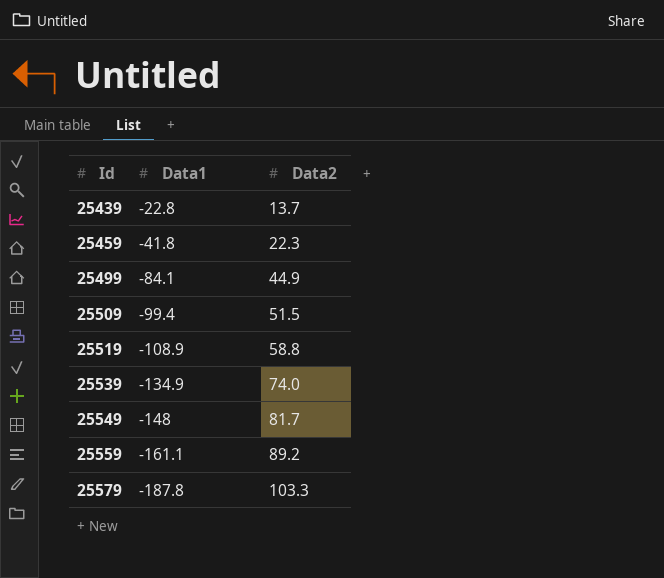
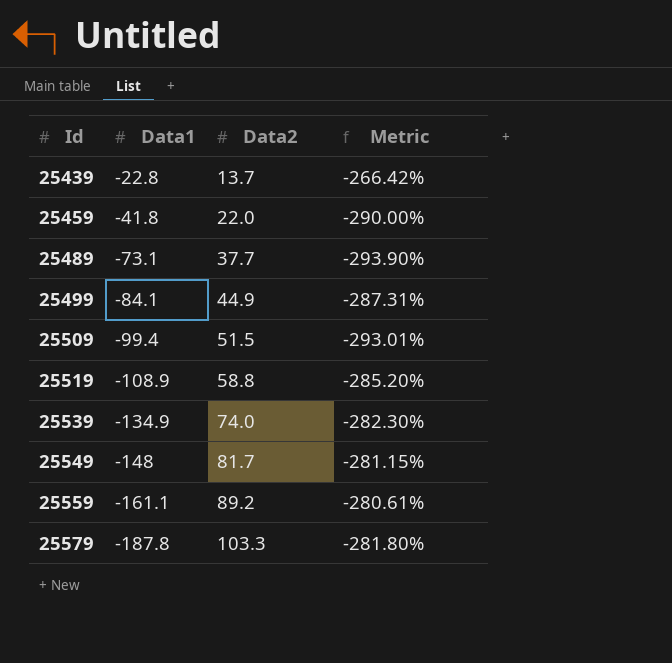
column Metric | formula: none -> ([Data1] - [Data2]) / [Data2]
25459 | Data2: 22.3 -> 22.0
row 25489: none -> -73.1 | 37.7 | -293.90%

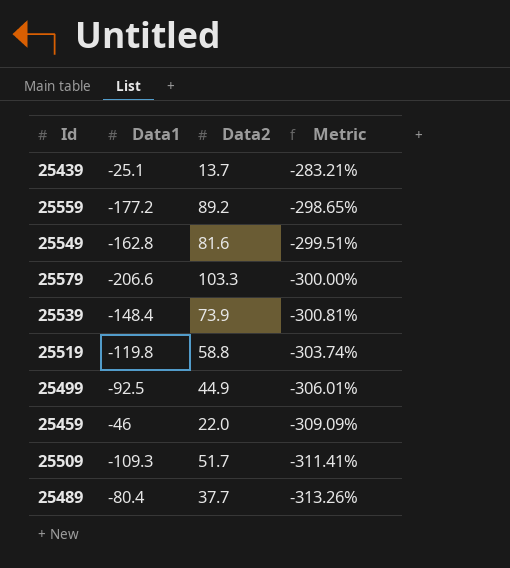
row order: Id ascending -> Metric descending
25439 | Data1: -22.8 -> -25.1
25439 | Metric: -266.42% -> -283.21%
25559 | Data1: -161.1 -> -177.2
25559 | Metric: -280.61% -> -298.65%
25549 | Data1: -148 -> -162.8
25549 | Data2: 81.7 -> 81.6
25549 | Metric: -281.15% -> -299.51%
25579 | Data1: -187.8 -> -206.6
25579 | Metric: -281.80% -> -300.00%
25539 | Data1: -134.9 -> -148.4
25539 | Data2: 74.0 -> 73.9
25539 | Metric: -282.30% -> -300.81%
25519 | Data1: -108.9 -> -119.8
25519 | Metric: -285.20% -> -303.74%
25499 | Data1: -84.1 -> -92.5
25499 | Metric: -287.31% -> -306.01%
25459 | Data1: -41.8 -> -46
25459 | Metric: -290.00% -> -309.09%
25509 | Data1: -99.4 -> -109.3
25509 | Data2: 51.5 -> 51.7
25509 | Metric: -293.01% -> -311.41%
25489 | Data1: -73.1 -> -80.4
25489 | Metric: -293.90% -> -313.26%

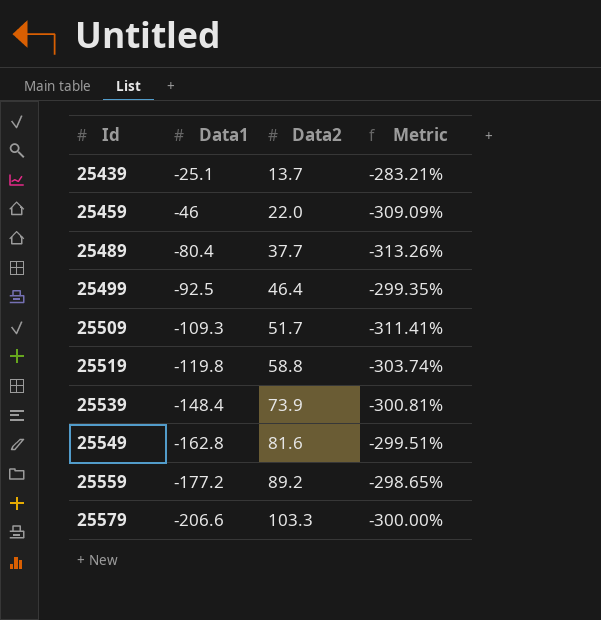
row order: Metric descending -> Id ascending
25499 | Data2: 44.9 -> 46.4
25499 | Metric: -306.01% -> -299.35%

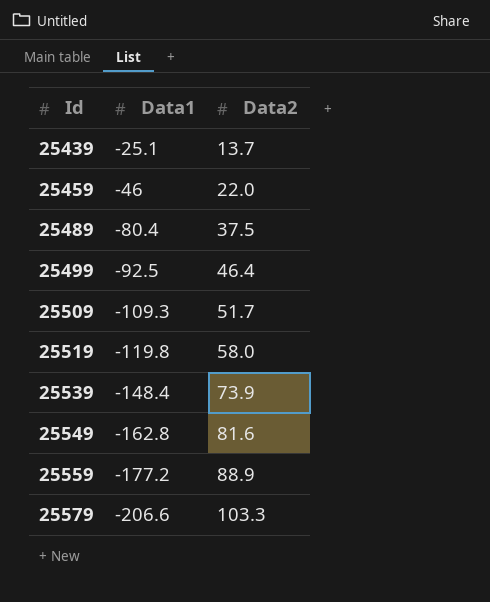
column Metric | formula: ([Data1] - [Data2]) / [Data2] -> none
25489 | Data2: 37.7 -> 37.5
25519 | Data2: 58.8 -> 58.0
25559 | Data2: 89.2 -> 88.9

